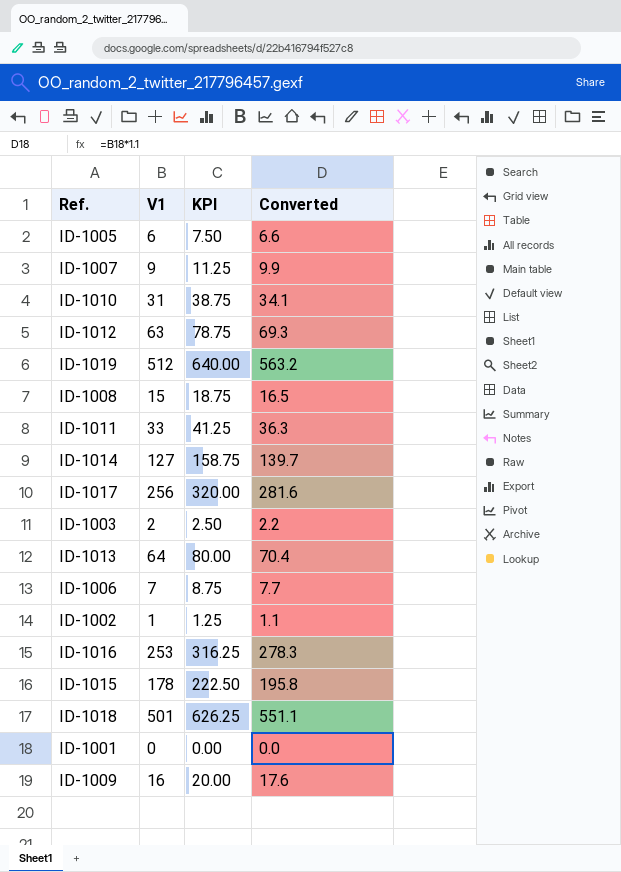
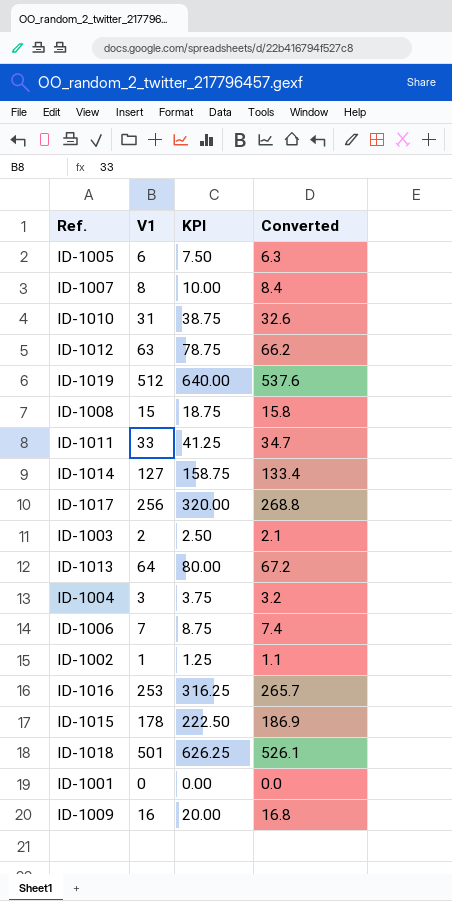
column Converted | formula: [V1] * 1.1 -> [V1] * 1.05
ID-1007 | V1: 9 -> 8
ID-1007 | KPI: 11.25 -> 10.00
row ID-1004: none -> 3 | 3.75 | 3.2

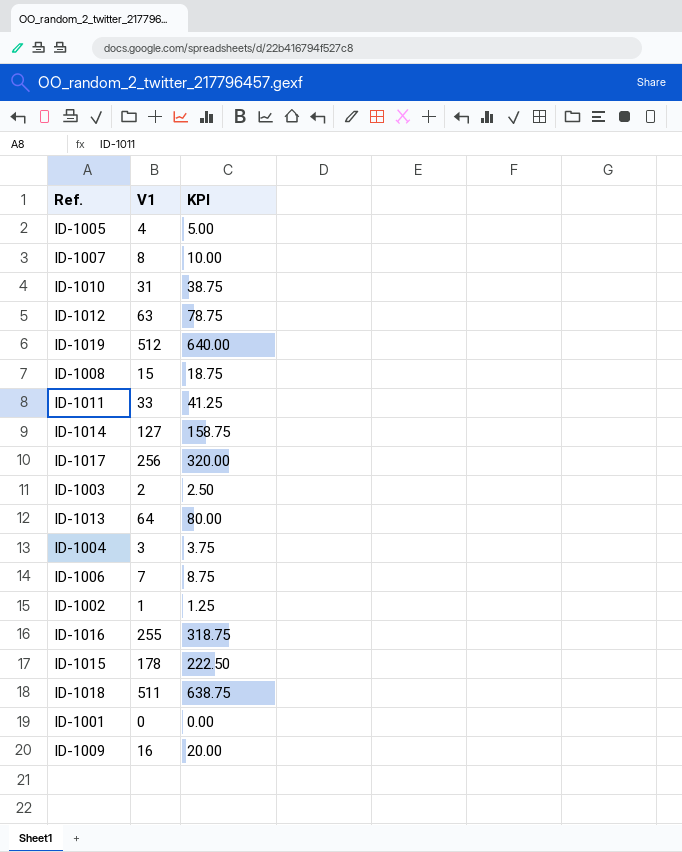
column Converted | formula: [V1] * 1.05 -> none
ID-1005 | V1: 6 -> 4
ID-1005 | KPI: 7.50 -> 5.00
ID-1016 | V1: 253 -> 255
ID-1016 | KPI: 316.25 -> 318.75
ID-1018 | V1: 501 -> 511
ID-1018 | KPI: 626.25 -> 638.75

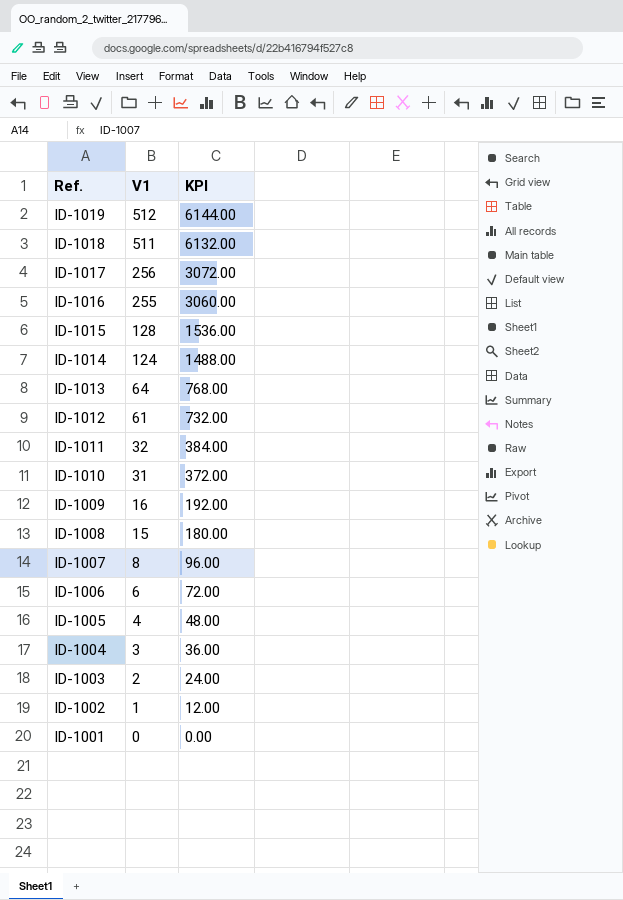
row order: none -> Ref. descending
column KPI | formula: [V1] * 1.25 -> [V1] * 12
ID-1015 | V1: 178 -> 128
ID-1014 | V1: 127 -> 124
ID-1012 | V1: 63 -> 61
ID-1011 | V1: 33 -> 32
ID-1006 | V1: 7 -> 6

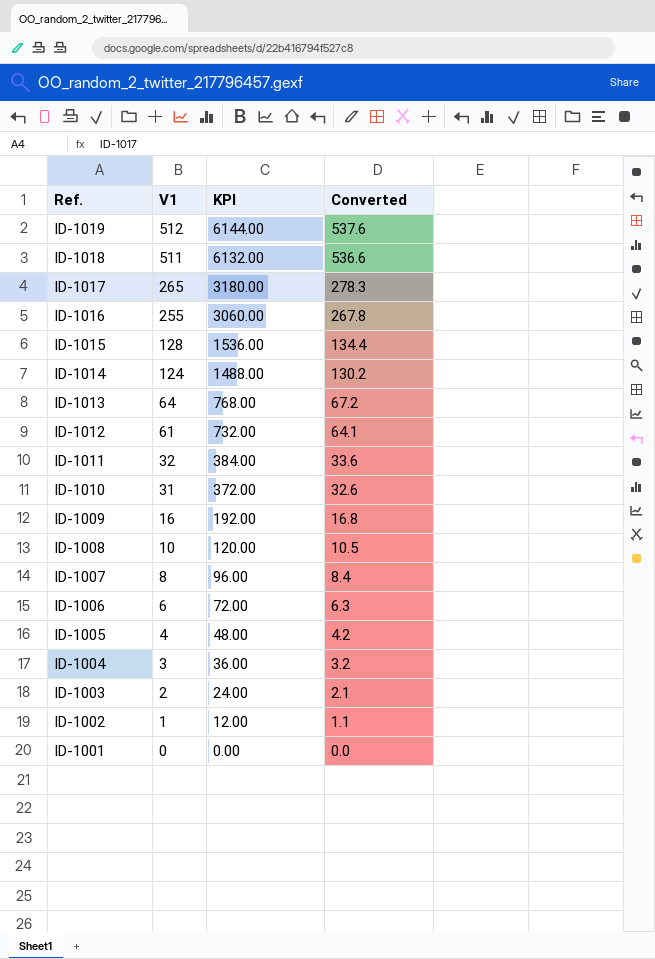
column Converted | formula: none -> [V1] * 1.05
ID-1017 | V1: 256 -> 265
ID-1017 | KPI: 3072.00 -> 3180.00
ID-1008 | V1: 15 -> 10
ID-1008 | KPI: 180.00 -> 120.00

